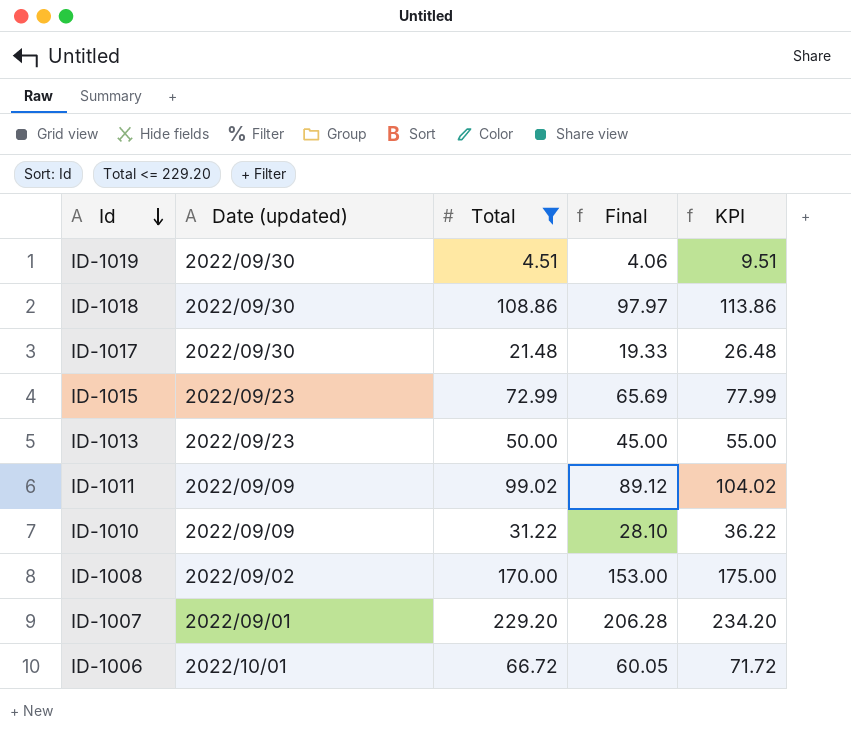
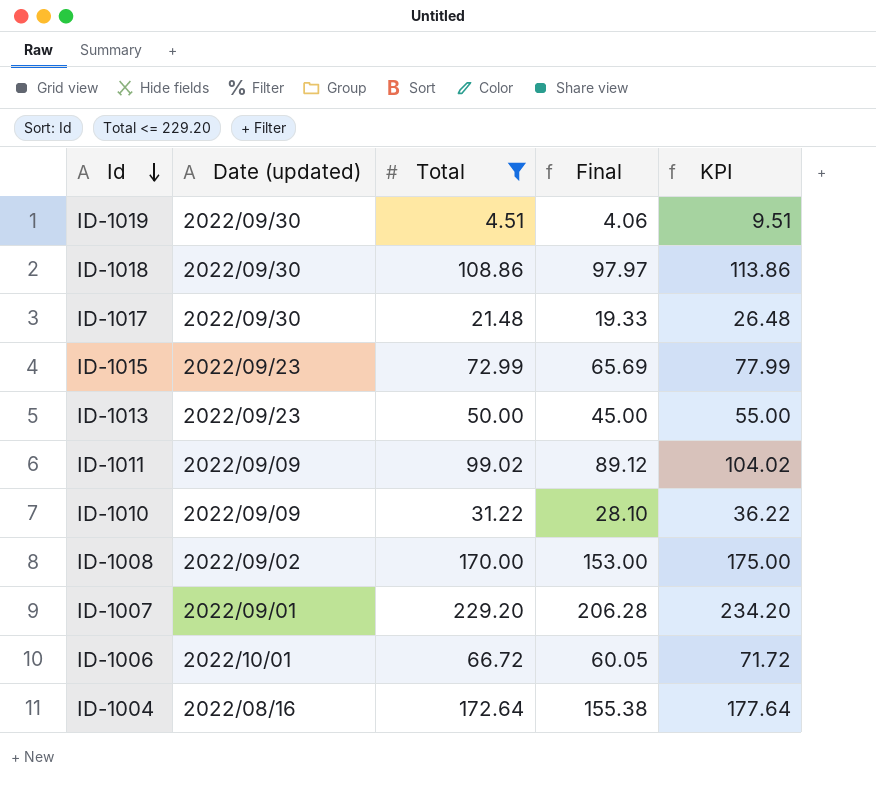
row ID-1004: none -> 2022/08/16 | 172.64 | 155.38 | 177.64

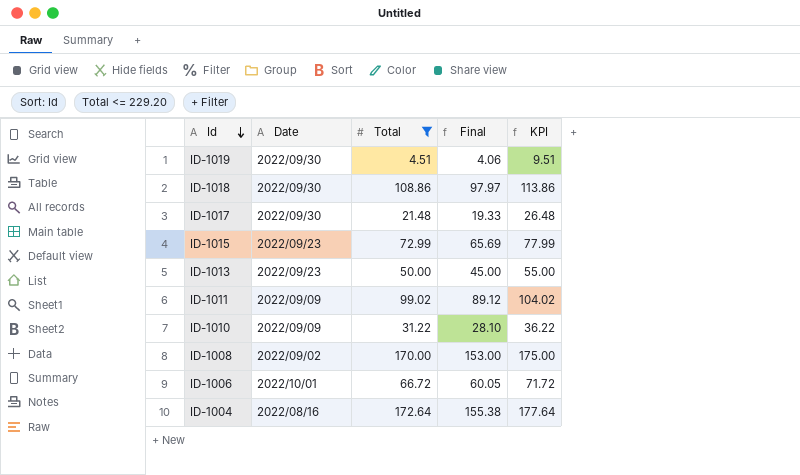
column name: Date (updated) -> Date
row ID-1007: 2022/09/01 | 229.20 | 206.28 | 234.20 -> none

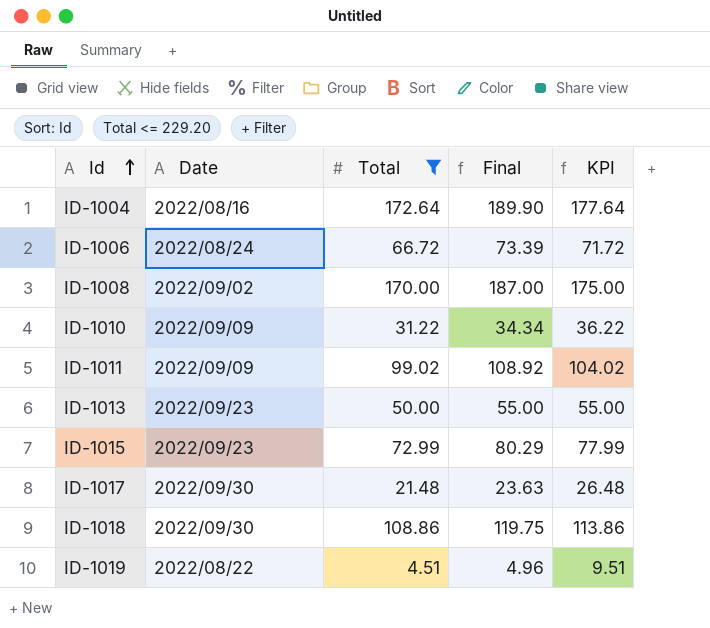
row order: Id descending -> Id ascending
column Final | formula: [Total] * 0.9 -> [Total] * 1.1
ID-1006 | Date: 2022/10/01 -> 2022/08/24
ID-1019 | Date: 2022/09/30 -> 2022/08/22

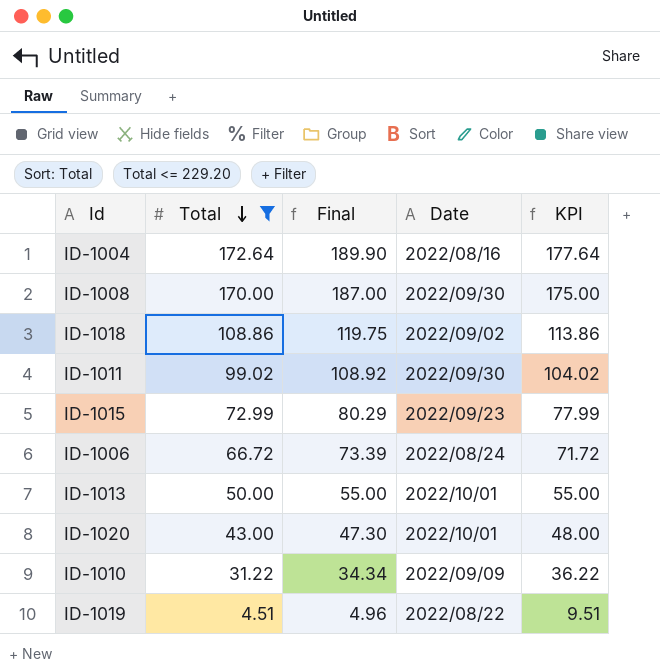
row order: Id ascending -> Total descending
column Date | position: 2 -> 4
row ID-1017: 2022/09/30 | 21.48 | 23.63 | 26.48 -> none
ID-1008 | Date: 2022/09/02 -> 2022/09/30
ID-1018 | Date: 2022/09/30 -> 2022/09/02
ID-1011 | Date: 2022/09/09 -> 2022/09/30
ID-1013 | Date: 2022/09/23 -> 2022/10/01
row ID-1020: none -> 43.00 | 47.30 | 2022/10/01 | 48.00

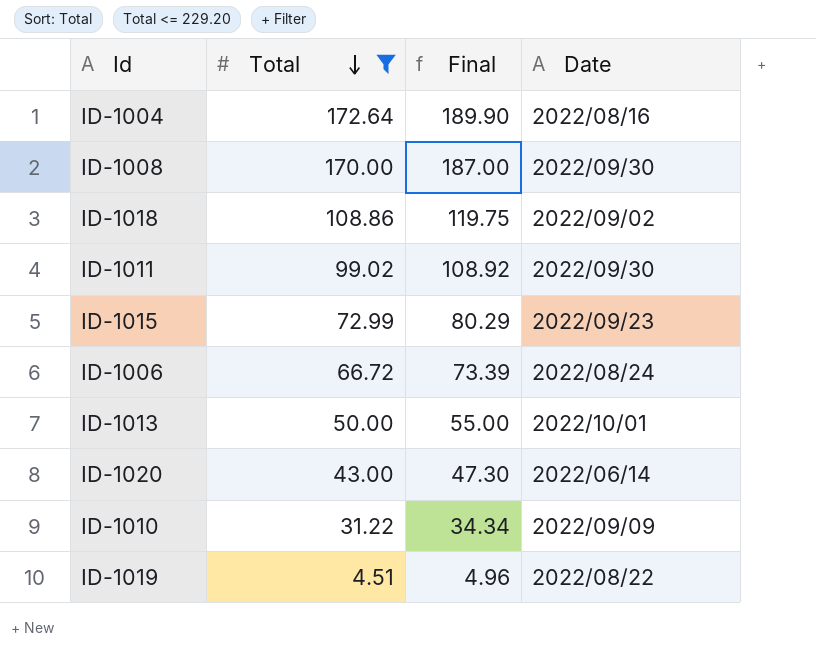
column KPI | formula: [Total] + 5 -> none
ID-1020 | Date: 2022/10/01 -> 2022/06/14

